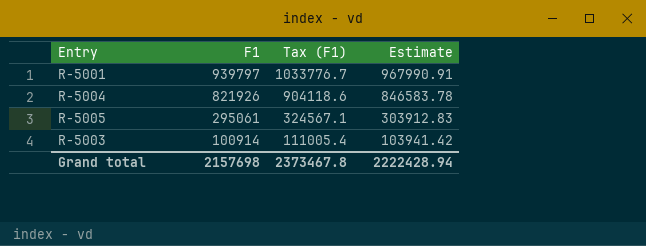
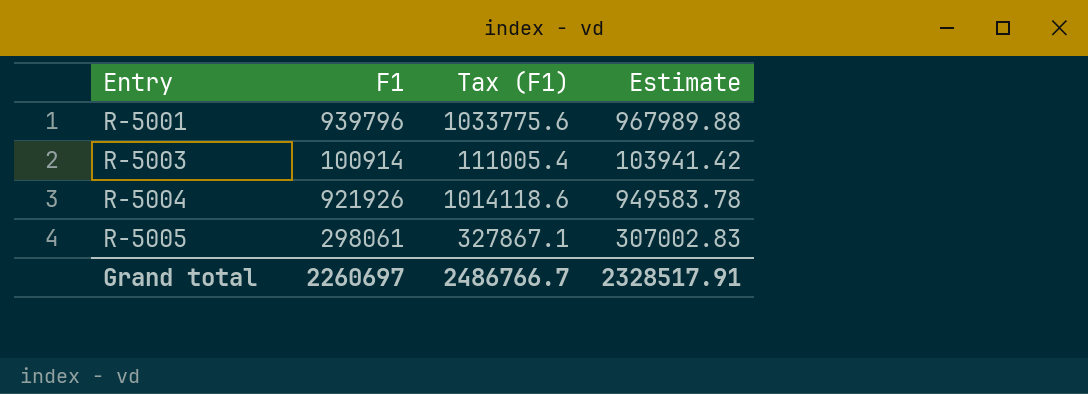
row order: F1 descending -> Entry ascending
R-5001 | F1: 939797 -> 939796
R-5001 | Tax (F1): 1033776.7 -> 1033775.6
R-5001 | Estimate: 967990.91 -> 967989.88
R-5004 | F1: 821926 -> 921926
R-5004 | Tax (F1): 904118.6 -> 1014118.6
R-5004 | Estimate: 846583.78 -> 949583.78
R-5005 | F1: 295061 -> 298061
R-5005 | Tax (F1): 324567.1 -> 327867.1
R-5005 | Estimate: 303912.83 -> 307002.83
Grand total | F1: 2157698 -> 2260697
Grand total | Tax (F1): 2373467.8 -> 2486766.7
Grand total | Estimate: 2222428.94 -> 2328517.91

